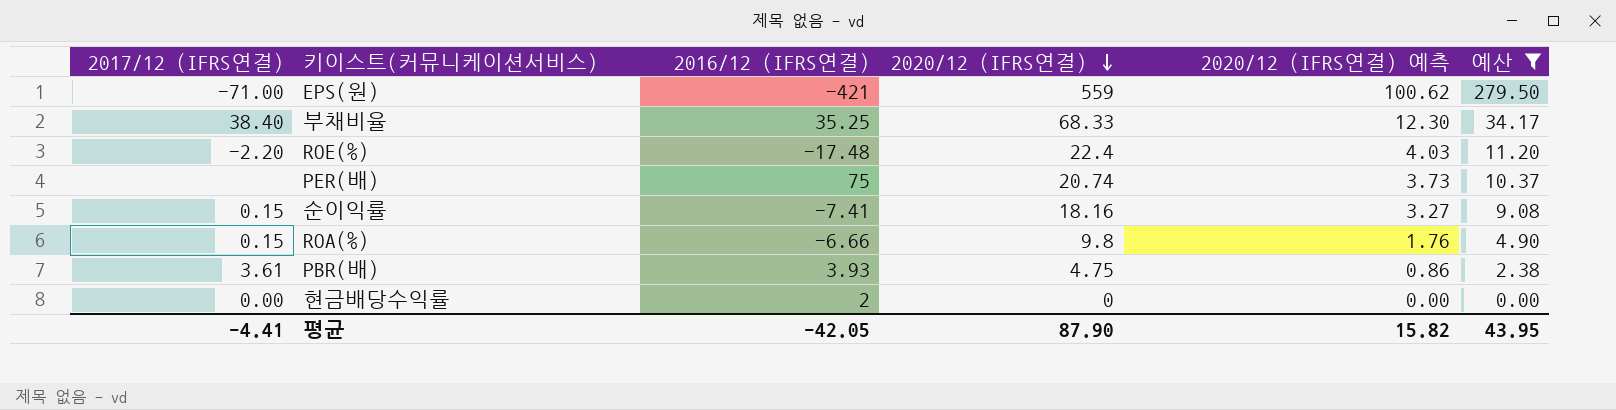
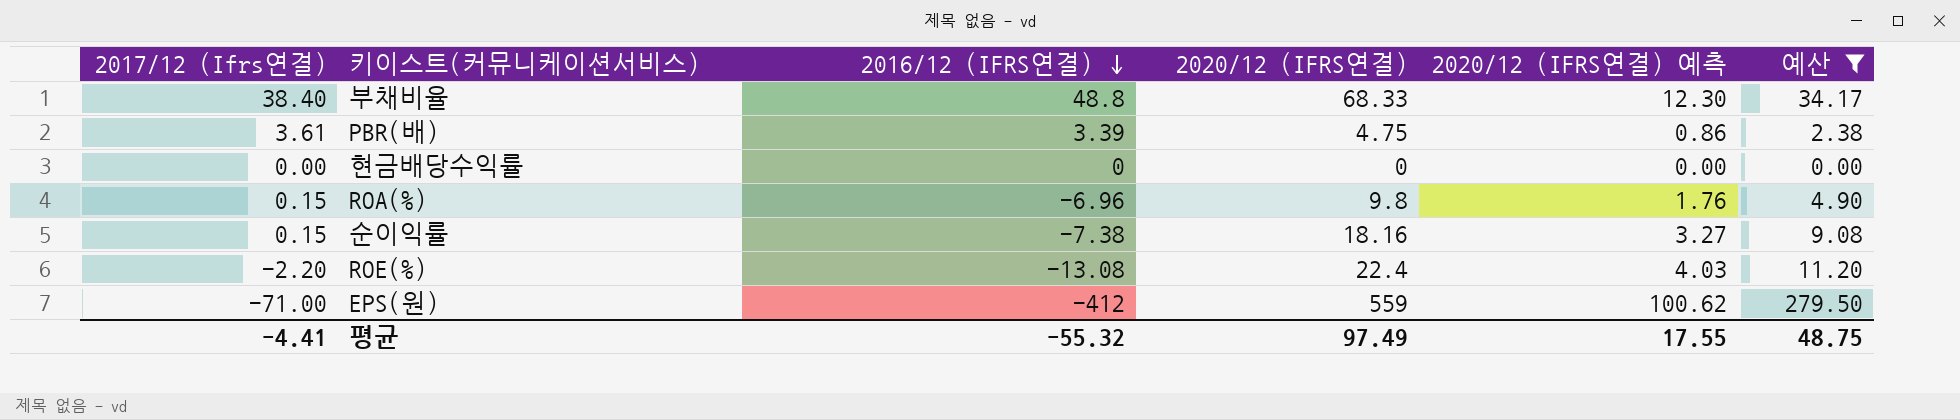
row order: 2020/12 (IFRS연결) descending -> 2016/12 (IFRS연결) descending
column name: 2017/12 (IFRS연결) -> 2017/12 (Ifrs연결)
row PER(배): none | 75 | 20.74 | 3.73 | 10.37 -> none
부채비율 | 2016/12 (IFRS연결): 35.25 -> 48.8
PBR(배) | 2016/12 (IFRS연결): 3.93 -> 3.39
현금배당수익률 | 2016/12 (IFRS연결): 2 -> 0
ROA(%) | 2016/12 (IFRS연결): -6.66 -> -6.96
순이익률 | 2016/12 (IFRS연결): -7.41 -> -7.38
ROE(%) | 2016/12 (IFRS연결): -17.48 -> -13.08
EPS(원) | 2016/12 (IFRS연결): -421 -> -412
평균 | 2016/12 (IFRS연결): -42.05 -> -55.32
평균 | 2020/12 (IFRS연결): 87.90 -> 97.49
평균 | 2020/12 (IFRS연결) 예측: 15.82 -> 17.55
평균 | 예산: 43.95 -> 48.75

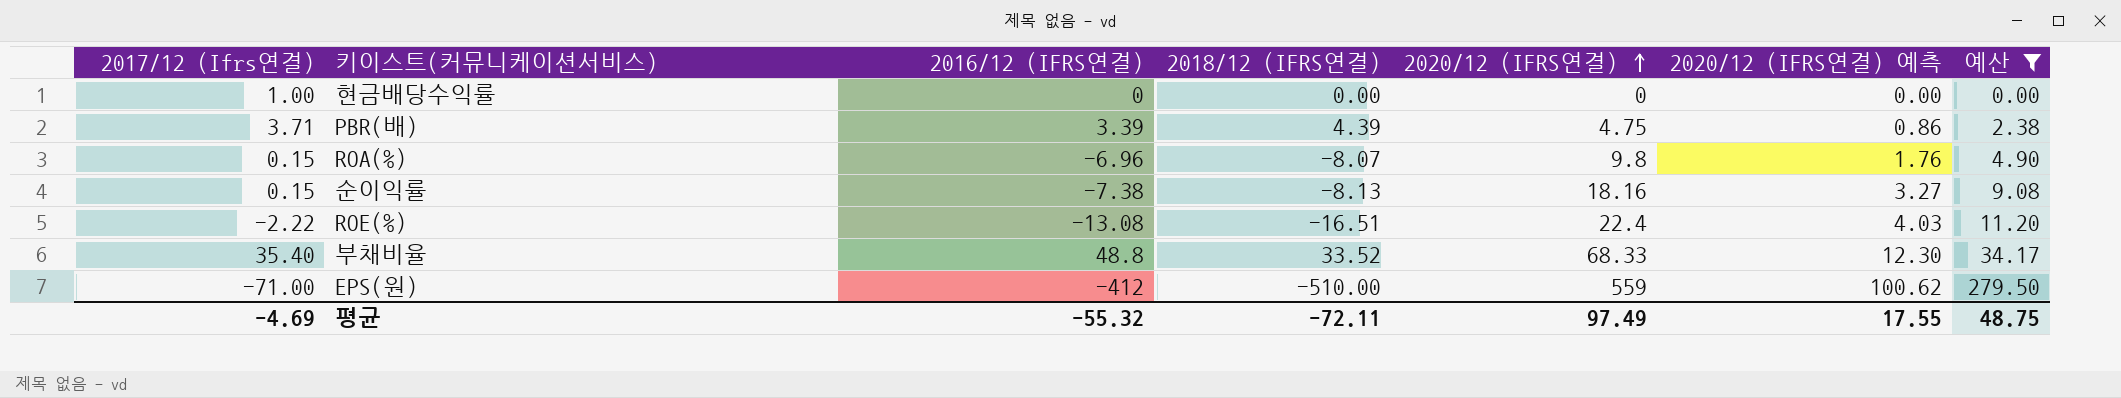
row order: 2016/12 (IFRS연결) descending -> 2020/12 (IFRS연결) ascending
column 2018/12 (IFRS연결) | position: none -> 4
현금배당수익률 | 2017/12 (Ifrs연결): 0.00 -> 1.00
PBR(배) | 2017/12 (Ifrs연결): 3.61 -> 3.71
ROE(%) | 2017/12 (Ifrs연결): -2.20 -> -2.22
부채비율 | 2017/12 (Ifrs연결): 38.40 -> 35.40
평균 | 2017/12 (Ifrs연결): -4.41 -> -4.69

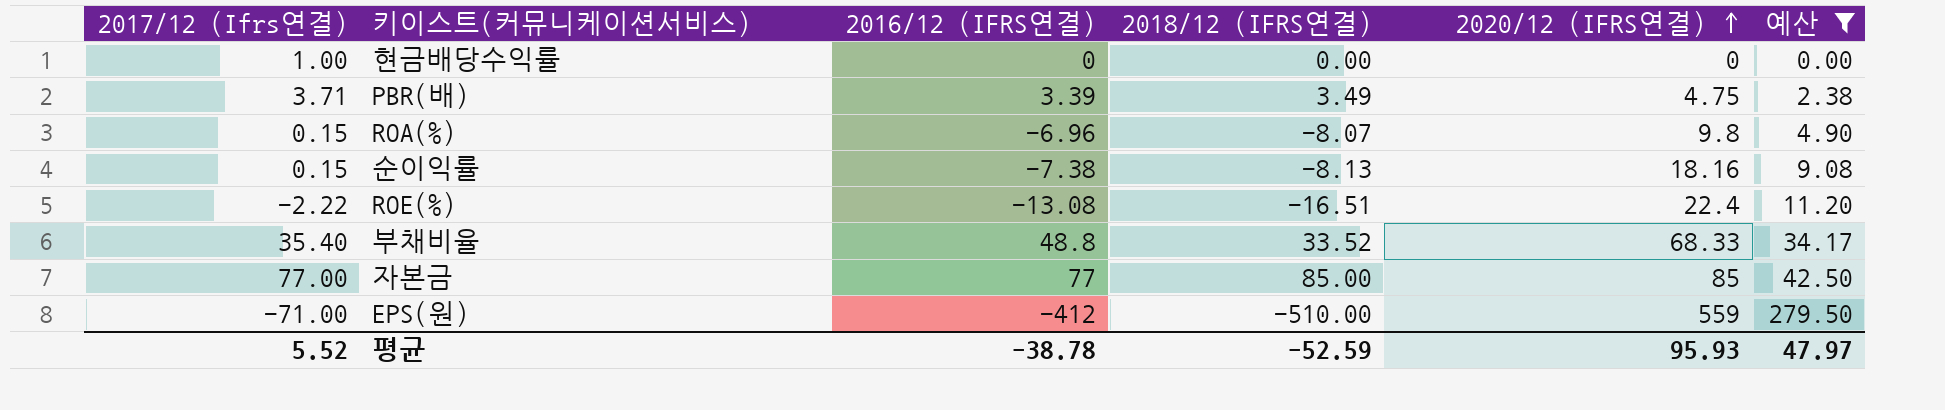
column 2020/12 (IFRS연결) 예측 | formula: [2020/12 (IFRS연결)] * 0.18 -> none
PBR(배) | 2018/12 (IFRS연결): 4.39 -> 3.49
row 자본금: none -> 77.00 | 77 | 85.00 | 85 | 42.50
평균 | 2017/12 (Ifrs연결): -4.69 -> 5.52
평균 | 2016/12 (IFRS연결): -55.32 -> -38.78
평균 | 2018/12 (IFRS연결): -72.11 -> -52.59
평균 | 2020/12 (IFRS연결): 97.49 -> 95.93
평균 | 예산: 48.75 -> 47.97

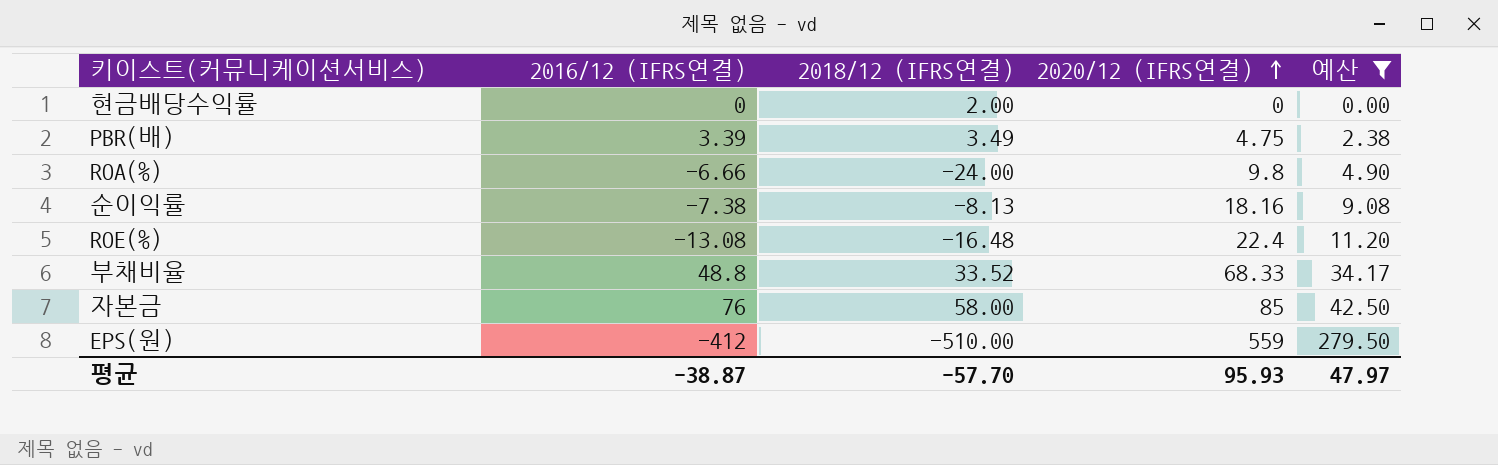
column 2017/12 (Ifrs연결) | position: 1 -> none
현금배당수익률 | 2018/12 (IFRS연결): 0.00 -> 2.00
ROA(%) | 2016/12 (IFRS연결): -6.96 -> -6.66
ROA(%) | 2018/12 (IFRS연결): -8.07 -> -24.00
ROE(%) | 2018/12 (IFRS연결): -16.51 -> -16.48
자본금 | 2016/12 (IFRS연결): 77 -> 76
자본금 | 2018/12 (IFRS연결): 85.00 -> 58.00
평균 | 2016/12 (IFRS연결): -38.78 -> -38.87
평균 | 2018/12 (IFRS연결): -52.59 -> -57.70

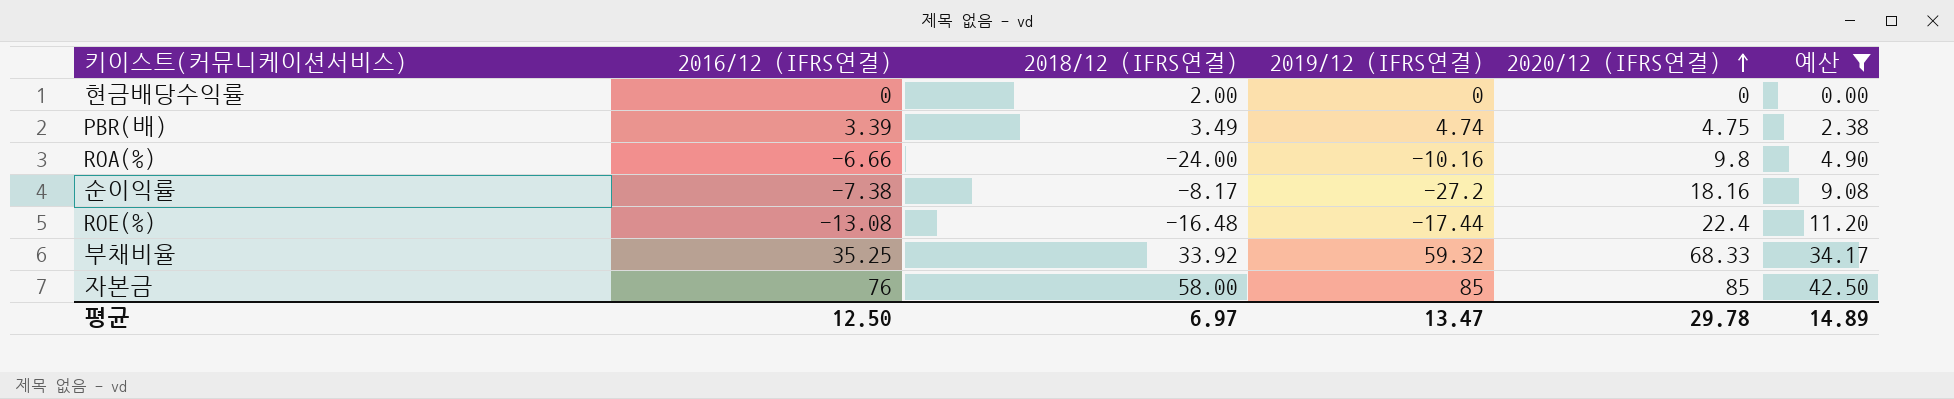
column 2019/12 (IFRS연결) | position: none -> 4
row EPS(원): -412 | -510.00 | 559 | 279.50 -> none
순이익률 | 2018/12 (IFRS연결): -8.13 -> -8.17
부채비율 | 2016/12 (IFRS연결): 48.8 -> 35.25
부채비율 | 2018/12 (IFRS연결): 33.52 -> 33.92
평균 | 2016/12 (IFRS연결): -38.87 -> 12.50
평균 | 2018/12 (IFRS연결): -57.70 -> 6.97
평균 | 2020/12 (IFRS연결): 95.93 -> 29.78
평균 | 예산: 47.97 -> 14.89

